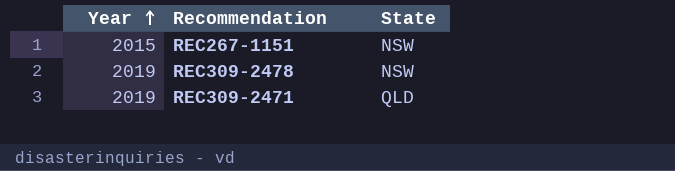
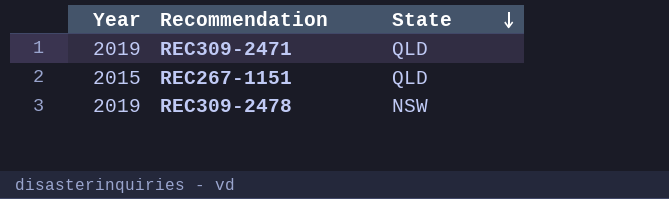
row order: Year ascending -> State descending
REC267-1151 | State: NSW -> QLD

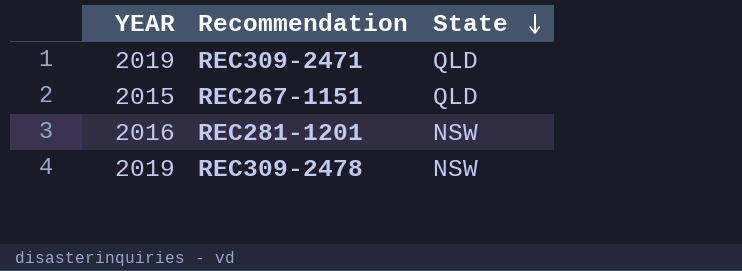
column name: Year -> YEAR
row REC281-1201: none -> 2016 | NSW

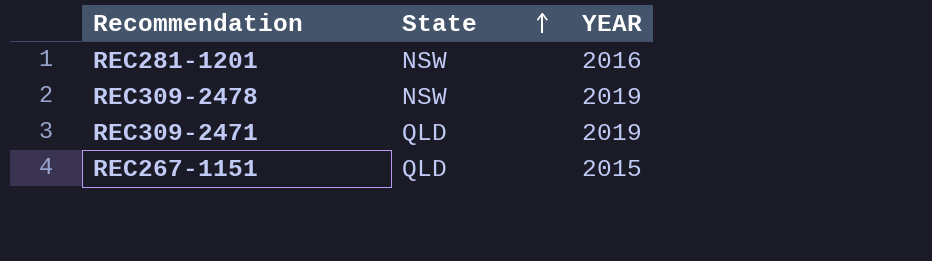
row order: State descending -> State ascending
column YEAR | position: 1 -> 3

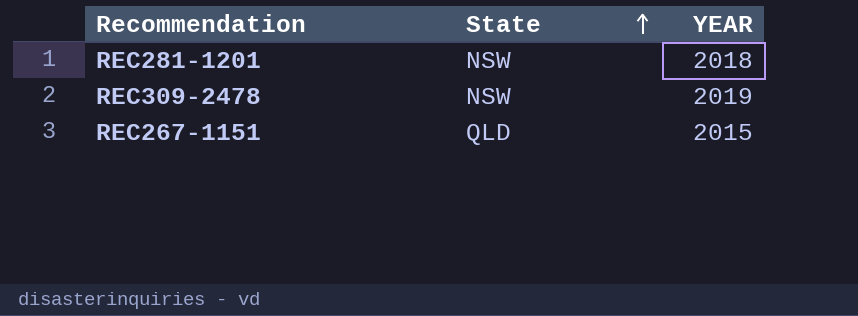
row REC309-2471: QLD | 2019 -> none
REC281-1201 | YEAR: 2016 -> 2018

